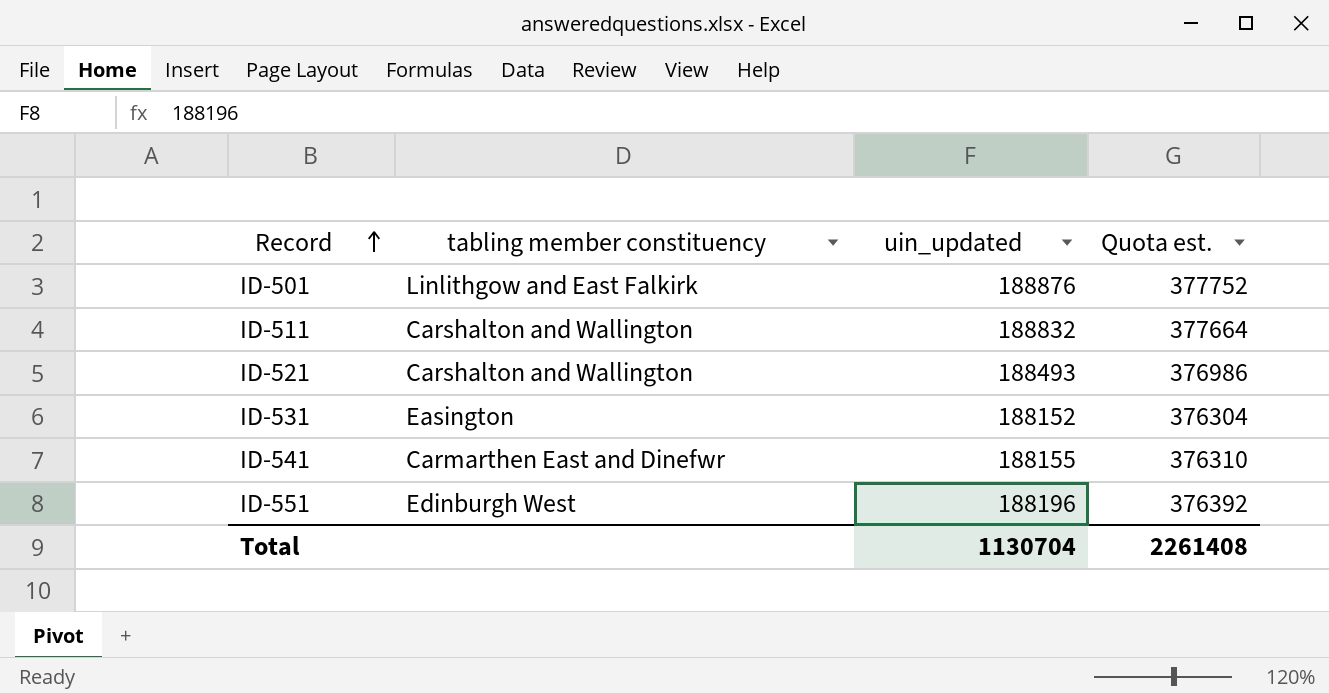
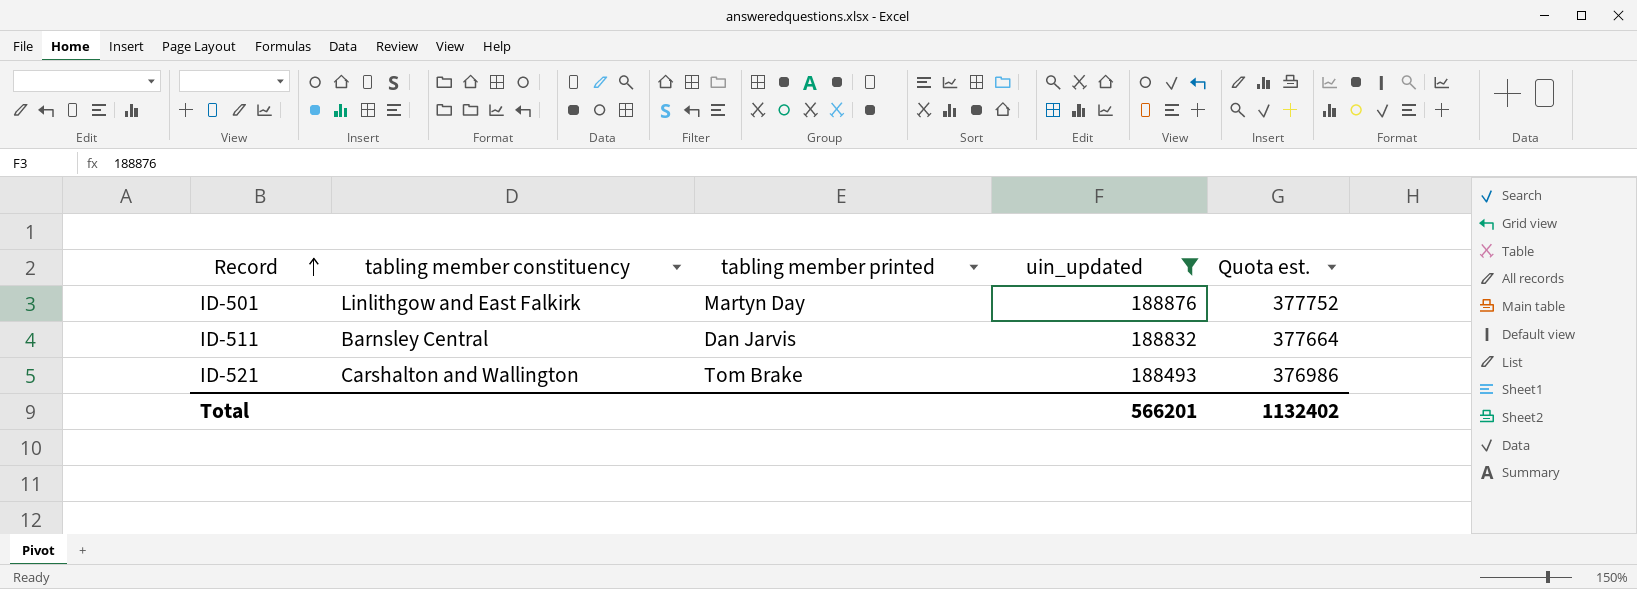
filter: none -> uin_updated >= 188493
column tabling member printed | position: none -> 3
ID-511 | tabling member constituency: Carshalton and Wallington -> Barnsley Central
Total | uin_updated: 1130704 -> 566201
Total | Quota est.: 2261408 -> 1132402

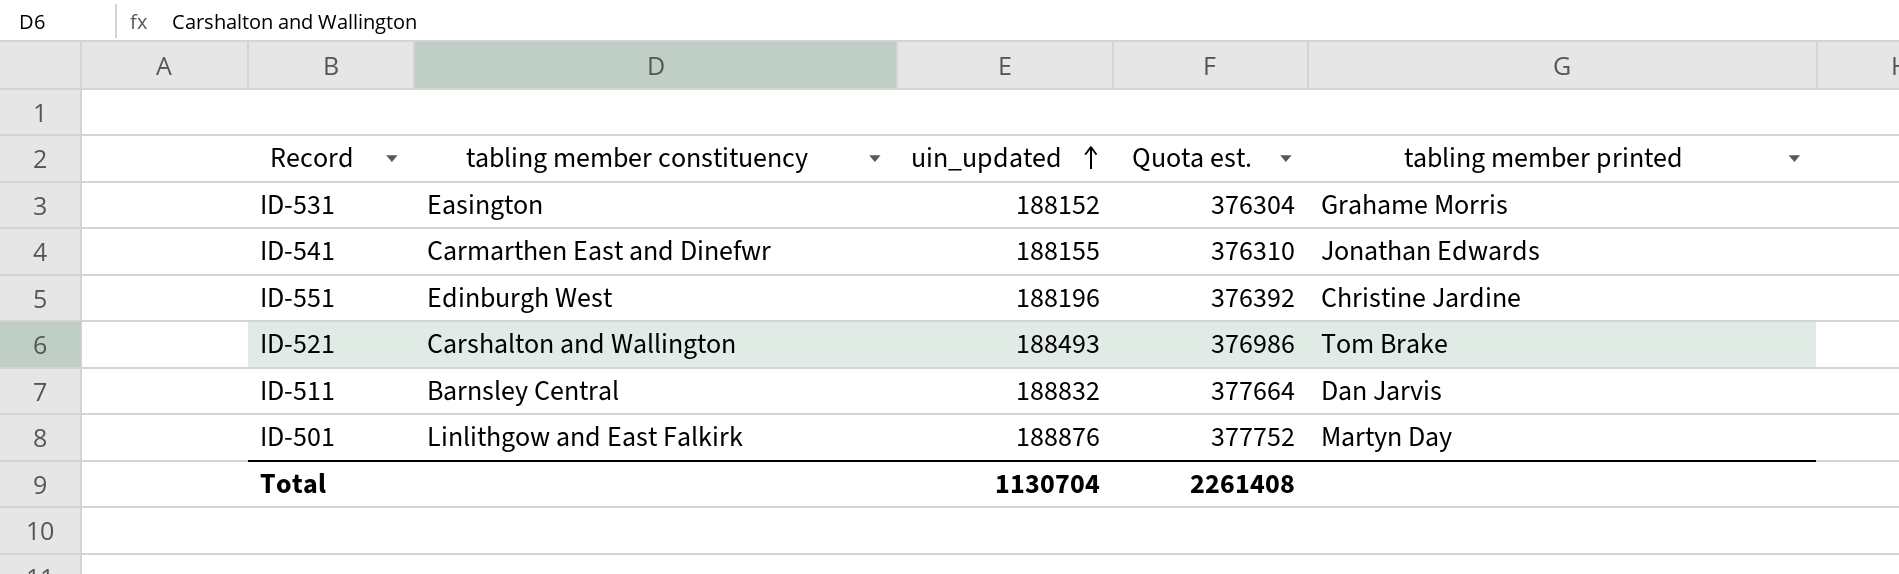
filter: uin_updated >= 188493 -> none
row order: Record ascending -> uin_updated ascending
column tabling member printed | position: 3 -> 5
Total | uin_updated: 566201 -> 1130704
Total | Quota est.: 1132402 -> 2261408

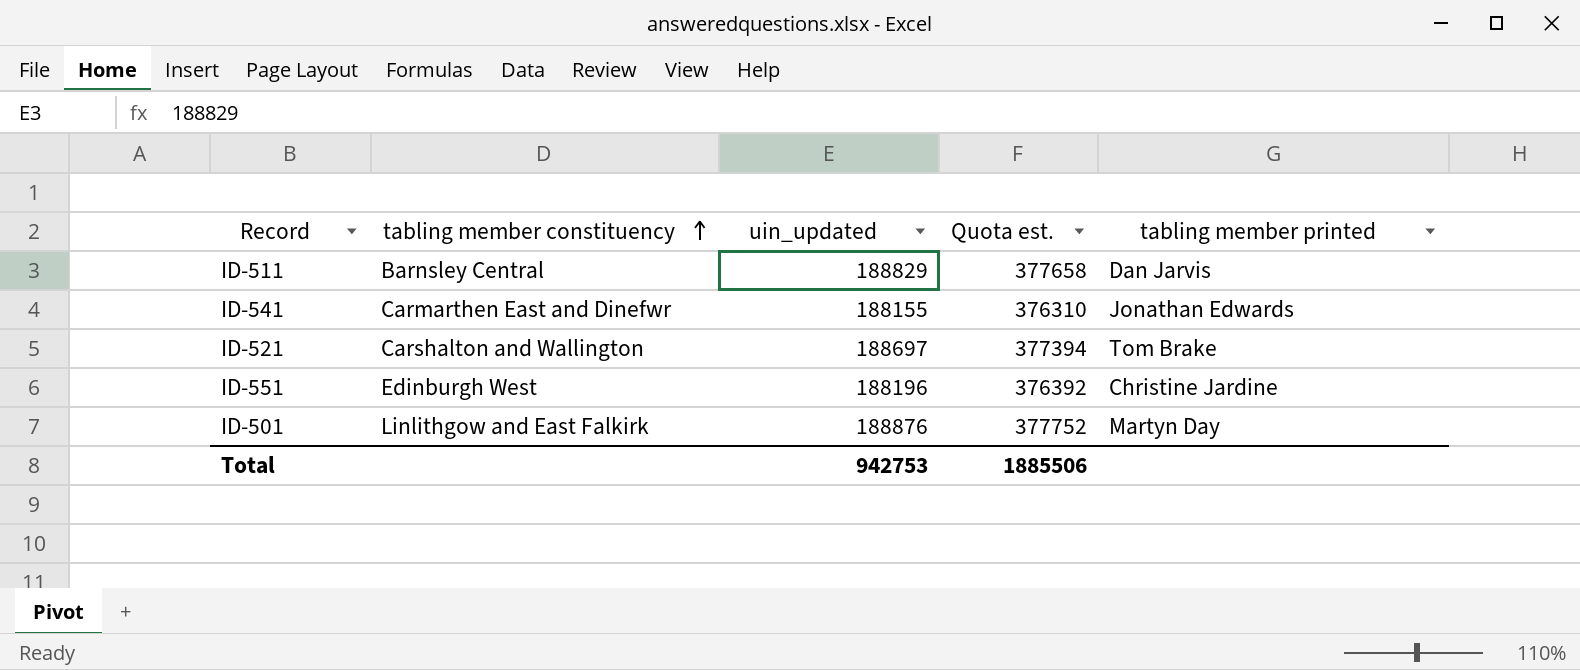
row order: uin_updated ascending -> tabling member constituency ascending
row ID-531: Easington | 188152 | 376304 | Grahame Morris -> none
ID-511 | uin_updated: 188832 -> 188829
ID-511 | Quota est.: 377664 -> 377658
ID-521 | uin_updated: 188493 -> 188697
ID-521 | Quota est.: 376986 -> 377394
Total | uin_updated: 1130704 -> 942753
Total | Quota est.: 2261408 -> 1885506

